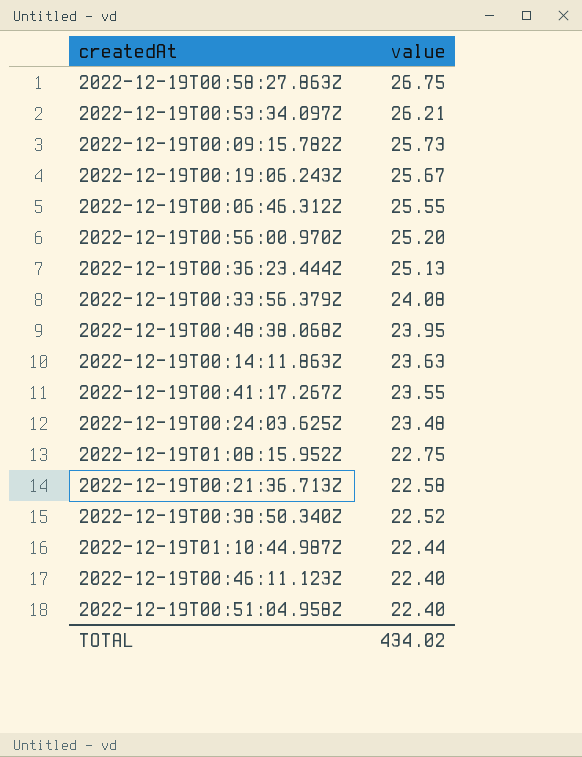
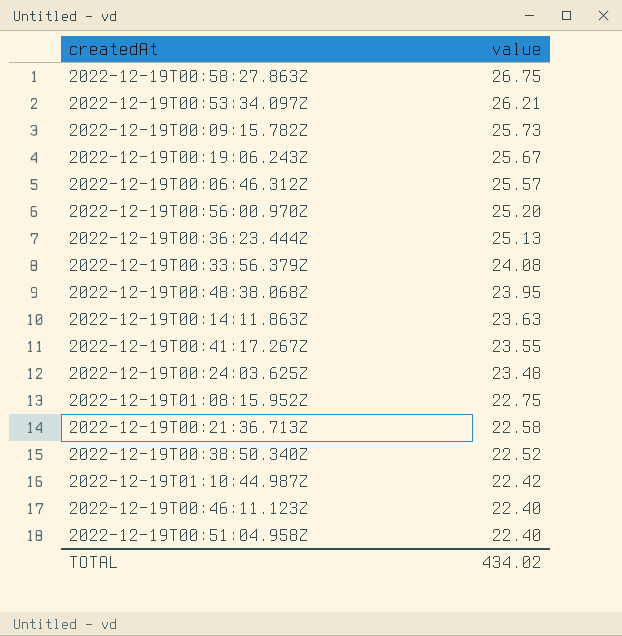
2022-12-19T00:06:46.312Z | value: 25.55 -> 25.57
2022-12-19T01:10:44.987Z | value: 22.44 -> 22.42

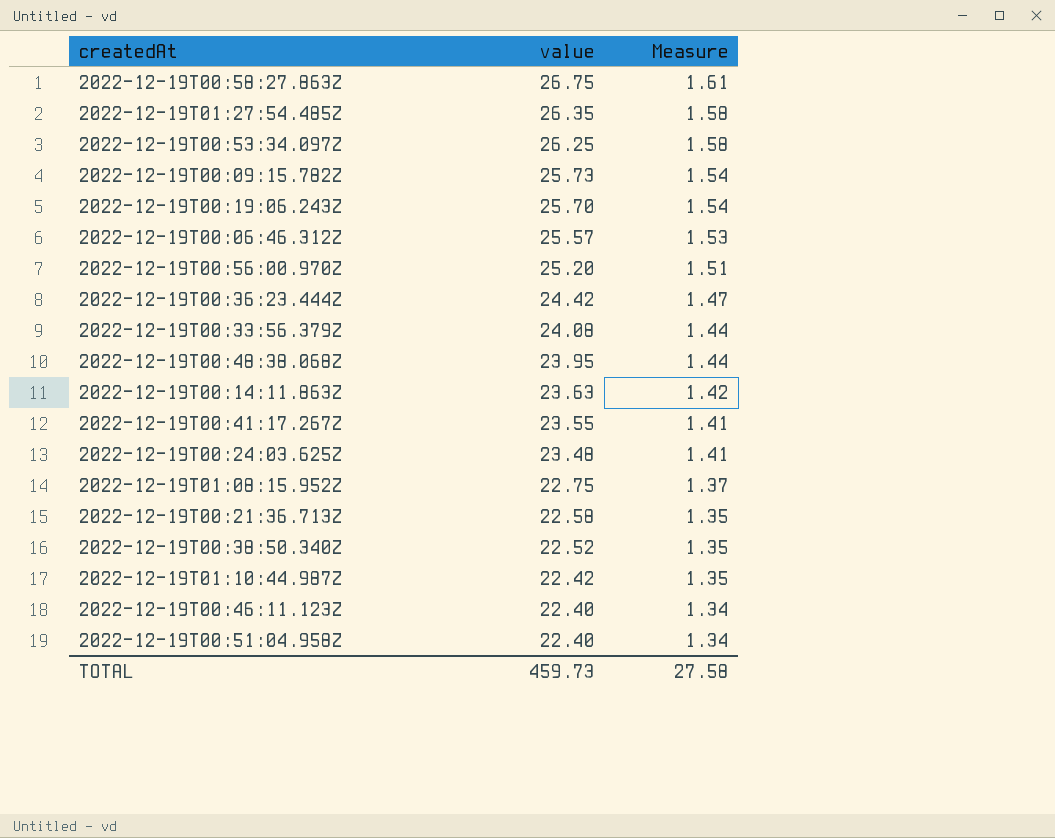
column Measure | formula: none -> [value] * 0.06
row 2022-12-19T01:27:54.485Z: none -> 26.35 | 1.58
2022-12-19T00:53:34.097Z | value: 26.21 -> 26.25
2022-12-19T00:19:06.243Z | value: 25.67 -> 25.70
2022-12-19T00:36:23.444Z | value: 25.13 -> 24.42
TOTAL | value: 434.02 -> 459.73

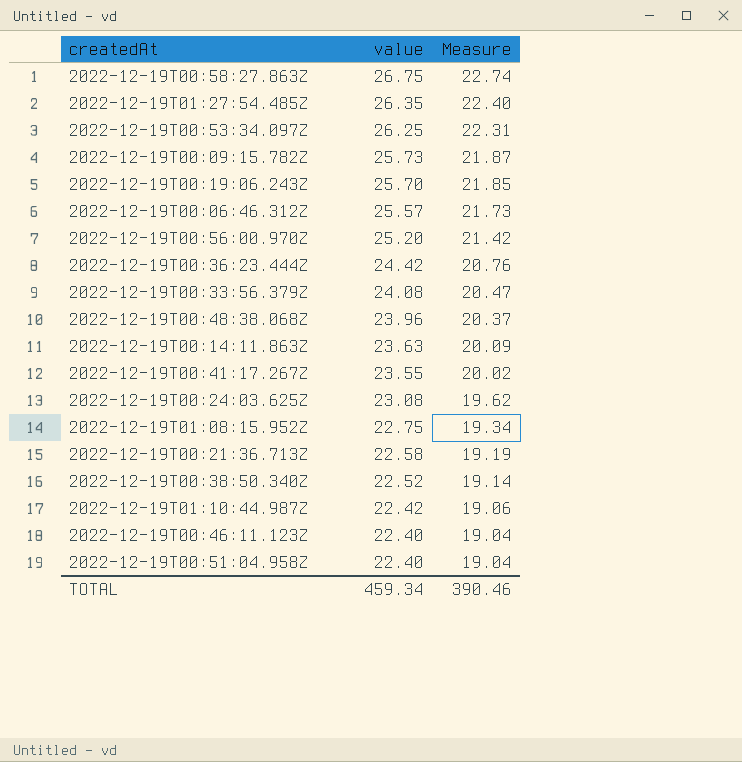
column Measure | formula: [value] * 0.06 -> [value] * 0.85
2022-12-19T00:48:38.068Z | value: 23.95 -> 23.96
2022-12-19T00:24:03.625Z | value: 23.48 -> 23.08
TOTAL | value: 459.73 -> 459.34
TOTAL | Measure: 27.58 -> 390.46

